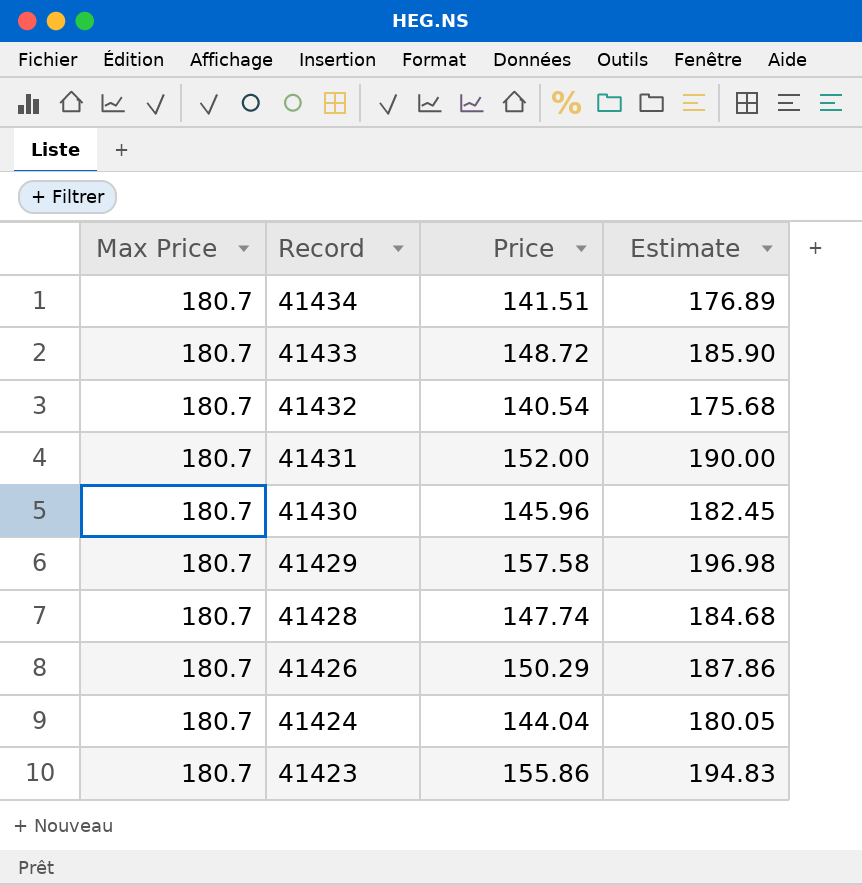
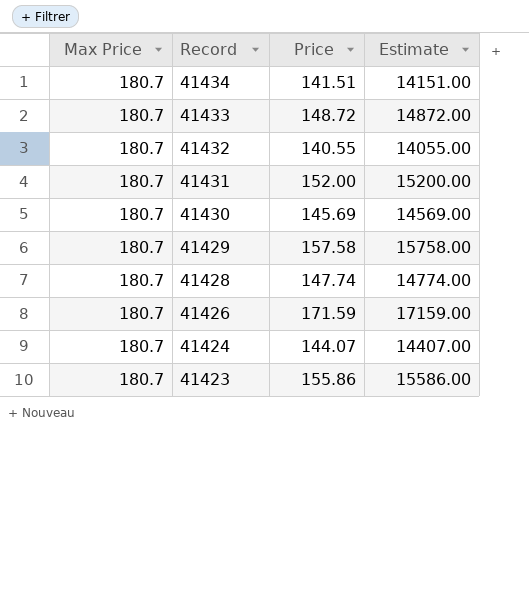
column Estimate | formula: [Price] * 1.25 -> [Price] * 100
41432 | Price: 140.54 -> 140.55
41430 | Price: 145.96 -> 145.69
41426 | Price: 150.29 -> 171.59
41424 | Price: 144.04 -> 144.07

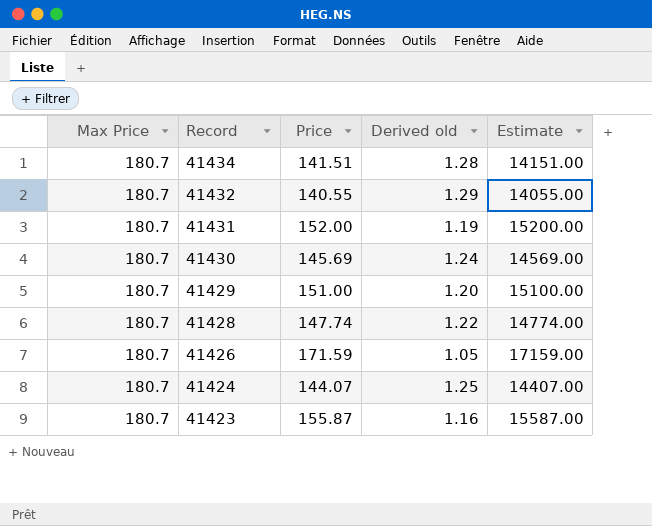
column Derived old | formula: none -> [Max Price] / [Price]
row 41433: 180.7 | 148.72 | 14872.00 -> none
41429 | Price: 157.58 -> 151.00
41429 | Estimate: 15758.00 -> 15100.00
41423 | Price: 155.86 -> 155.87
41423 | Estimate: 15586.00 -> 15587.00

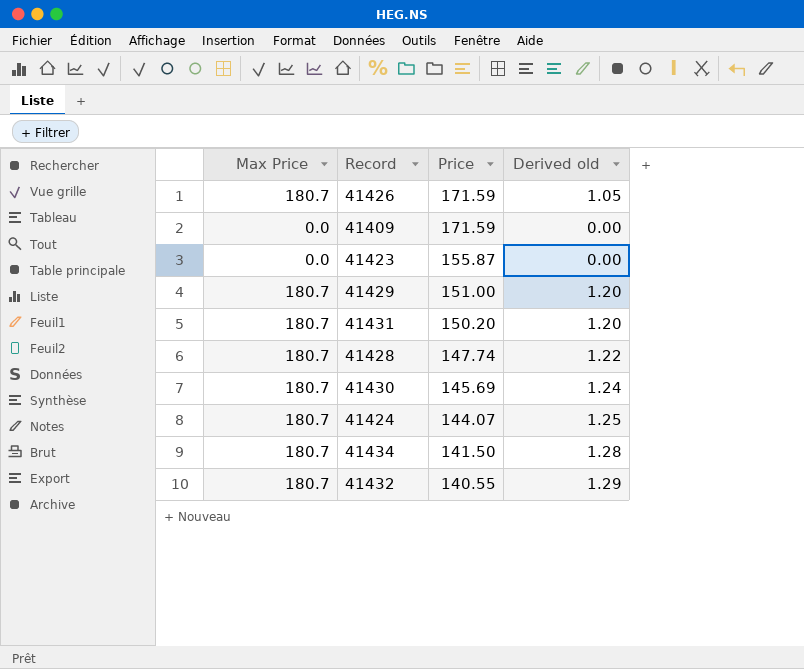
row order: Record descending -> Price descending
column Estimate | formula: [Price] * 100 -> none
row 41409: none -> 0.0 | 171.59 | 0.00
41423 | Max Price: 180.7 -> 0.0
41423 | Derived old: 1.16 -> 0.00
41431 | Price: 152.00 -> 150.20
41431 | Derived old: 1.19 -> 1.20
41434 | Price: 141.51 -> 141.50

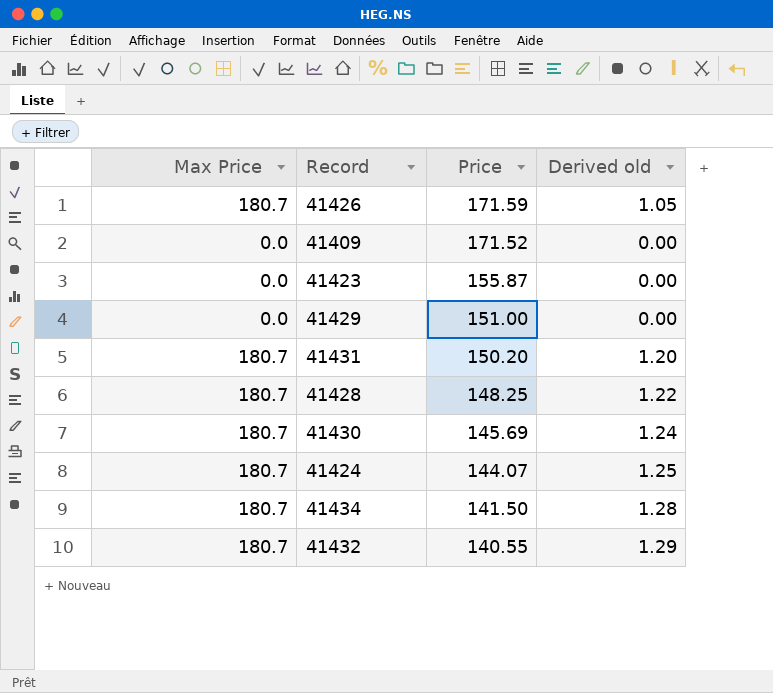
41409 | Price: 171.59 -> 171.52
41429 | Max Price: 180.7 -> 0.0
41429 | Derived old: 1.20 -> 0.00
41428 | Price: 147.74 -> 148.25

